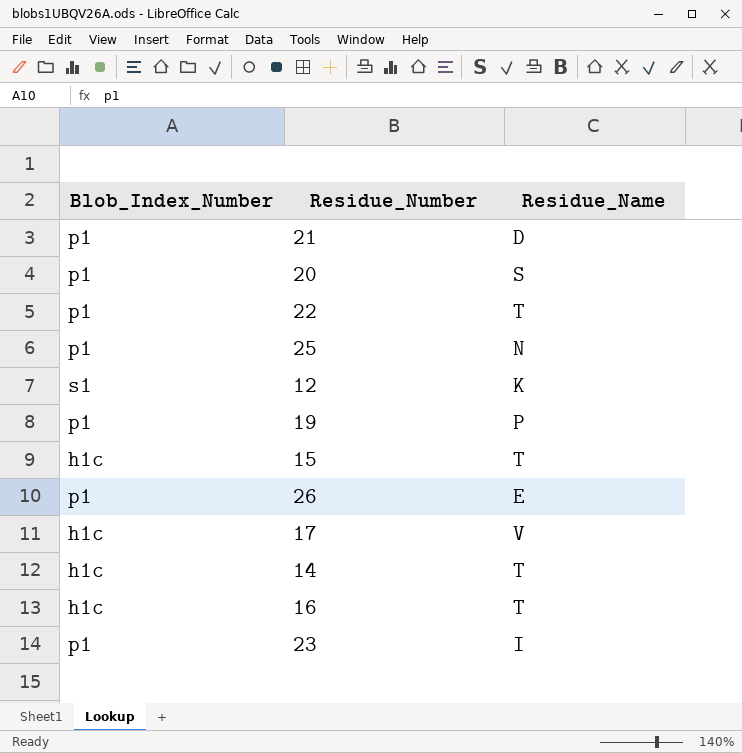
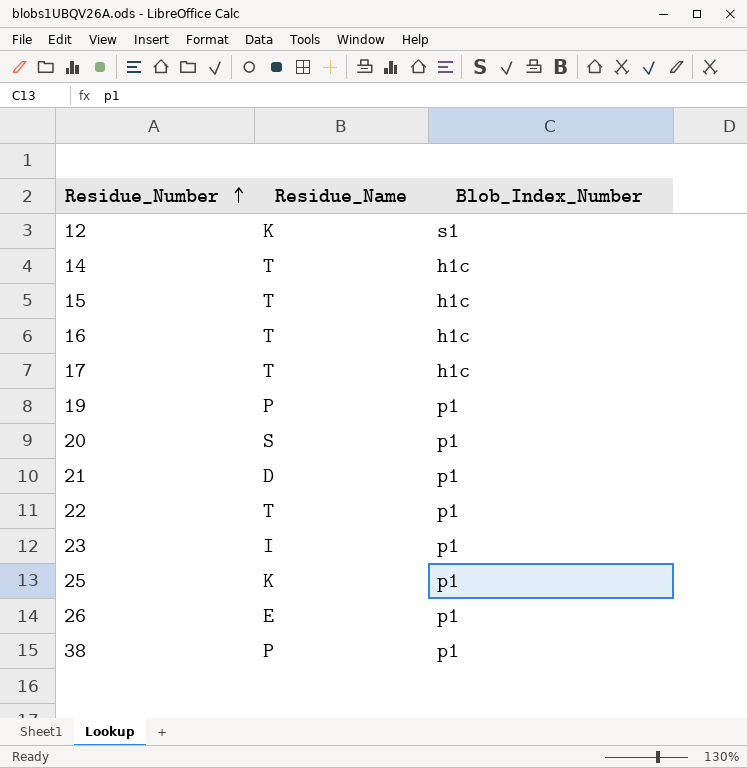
row order: none -> Residue_Number ascending
column Blob_Index_Number | position: 1 -> 3
17 | Residue_Name: V -> T
25 | Residue_Name: N -> K
row 38: none -> P | p1

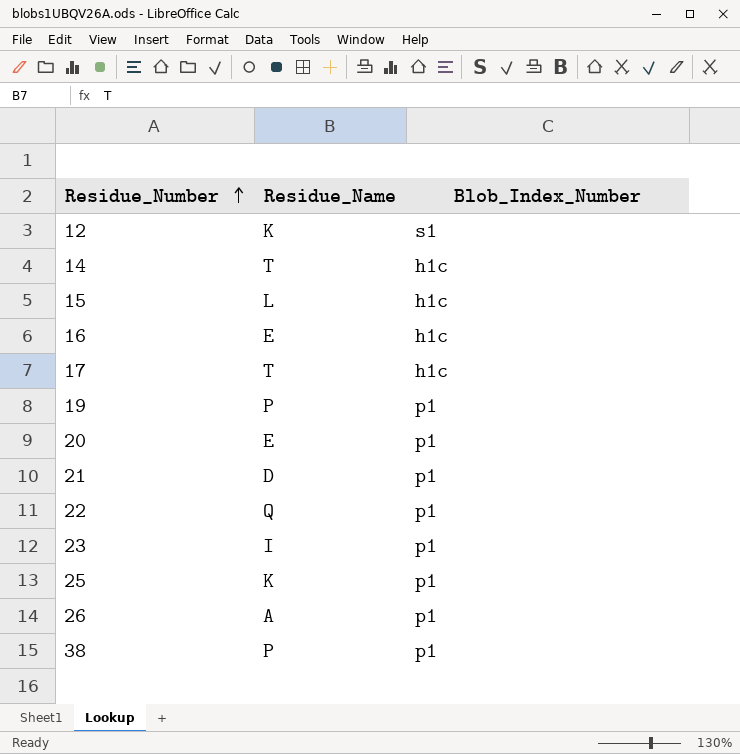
15 | Residue_Name: T -> L
16 | Residue_Name: T -> E
20 | Residue_Name: S -> E
22 | Residue_Name: T -> Q
26 | Residue_Name: E -> A

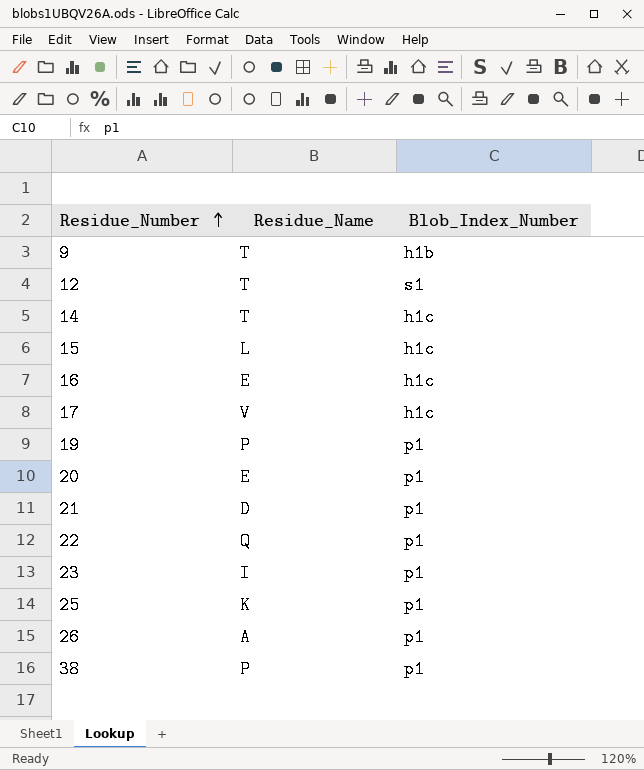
row 9: none -> T | h1b
12 | Residue_Name: K -> T
17 | Residue_Name: T -> V

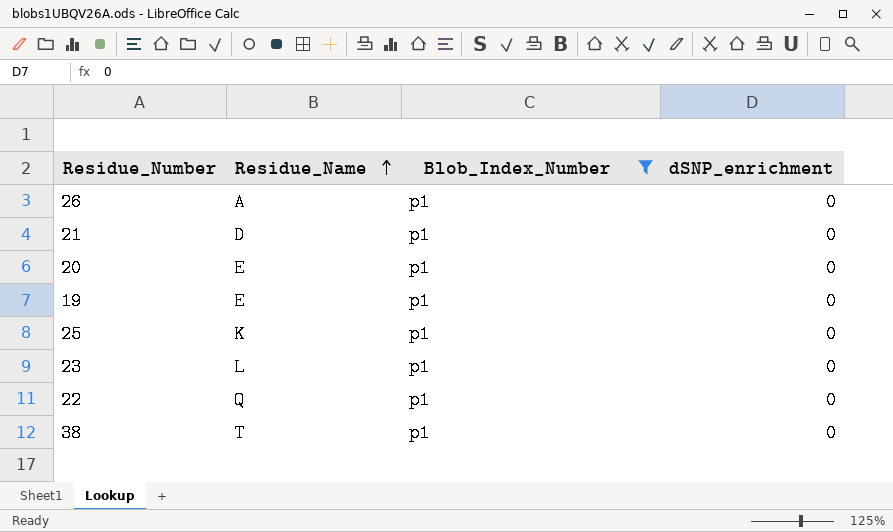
filter: none -> Blob_Index_Number = p1
row order: Residue_Number ascending -> Residue_Name ascending
column dSNP_enrichment | position: none -> 4
19 | Residue_Name: P -> E
23 | Residue_Name: I -> L
38 | Residue_Name: P -> T

